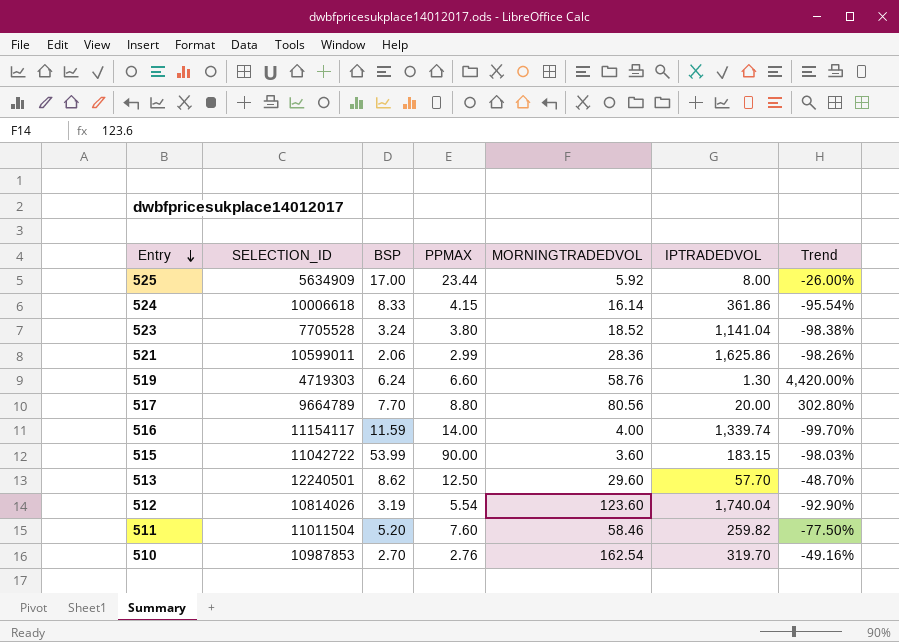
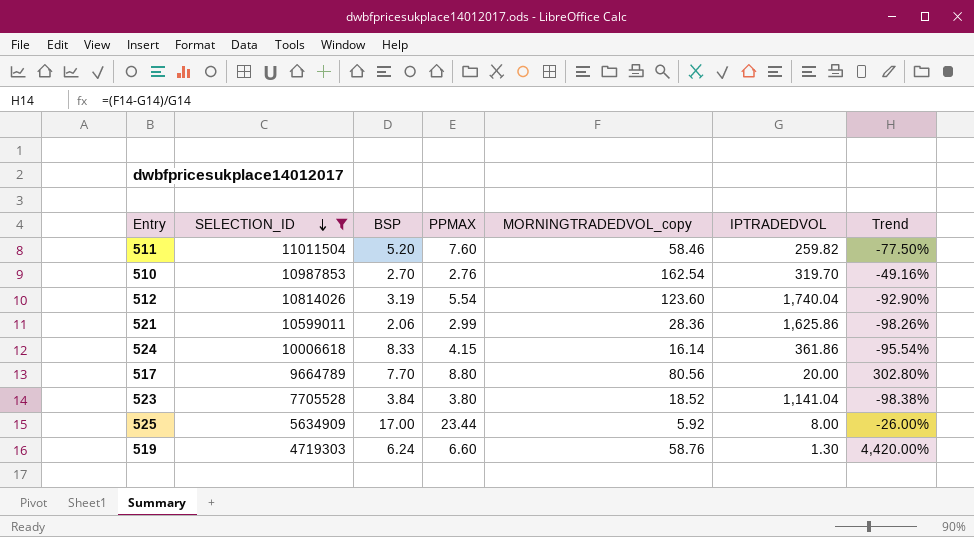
filter: none -> SELECTION_ID <= 11011504
row order: Entry descending -> SELECTION_ID descending
column name: MORNINGTRADEDVOL -> MORNINGTRADEDVOL_copy
523 | BSP: 3.24 -> 3.84

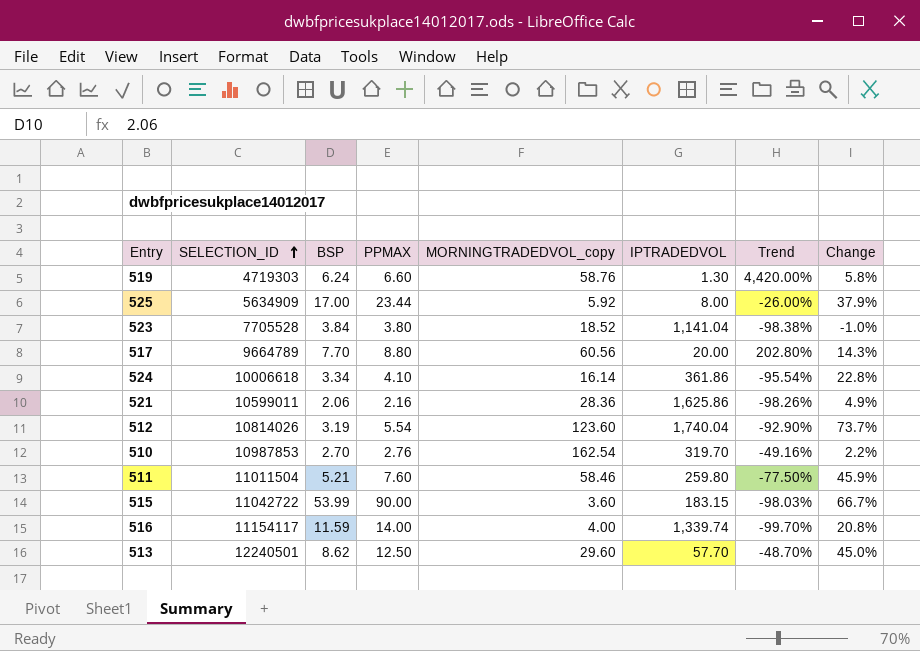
filter: SELECTION_ID <= 11011504 -> none
row order: SELECTION_ID descending -> SELECTION_ID ascending
column Change | formula: none -> ([PPMAX] - [BSP]) / [BSP]
517 | MORNINGTRADEDVOL_copy: 80.56 -> 60.56
517 | Trend: 302.80% -> 202.80%
524 | BSP: 8.33 -> 3.34
524 | PPMAX: 4.15 -> 4.10
521 | PPMAX: 2.99 -> 2.16
511 | BSP: 5.20 -> 5.21
511 | IPTRADEDVOL: 259.82 -> 259.80

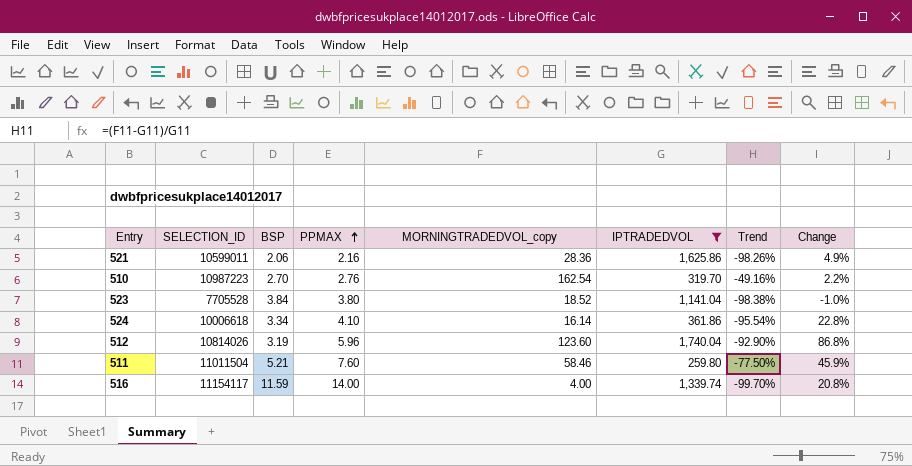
filter: none -> IPTRADEDVOL >= 259.80
row order: SELECTION_ID ascending -> PPMAX ascending
510 | SELECTION_ID: 10987853 -> 10987223
512 | PPMAX: 5.54 -> 5.96
512 | Change: 73.7% -> 86.8%

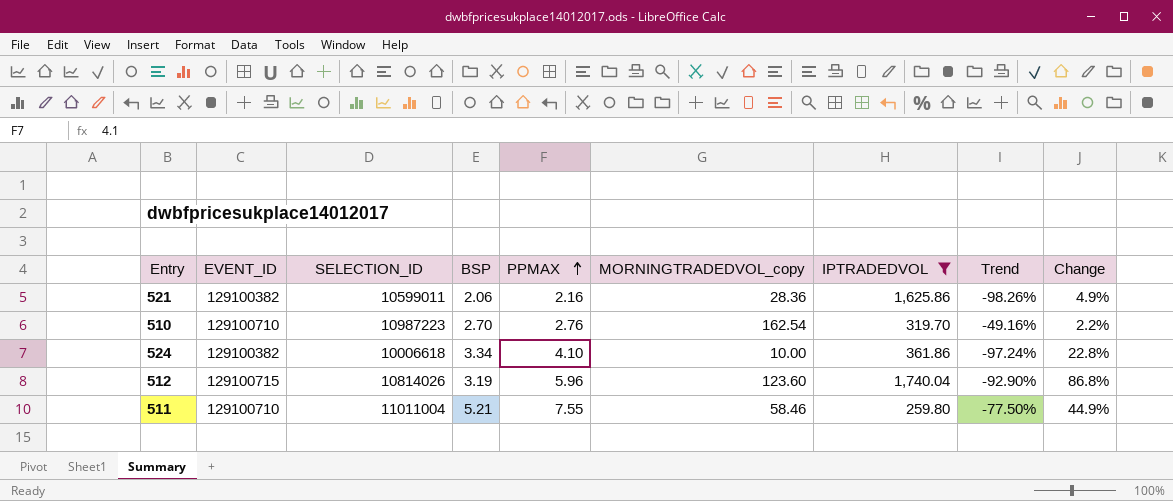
column EVENT_ID | position: none -> 2
row 523: 7705528 | 3.84 | 3.80 | 18.52 | 1,141.04 | -98.38% | -1.0% -> none
row 516: 11154117 | 11.59 | 14.00 | 4.00 | 1,339.74 | -99.70% | 20.8% -> none
524 | MORNINGTRADEDVOL_copy: 16.14 -> 10.00
524 | Trend: -95.54% -> -97.24%
511 | SELECTION_ID: 11011504 -> 11011004
511 | PPMAX: 7.60 -> 7.55
511 | Change: 45.9% -> 44.9%

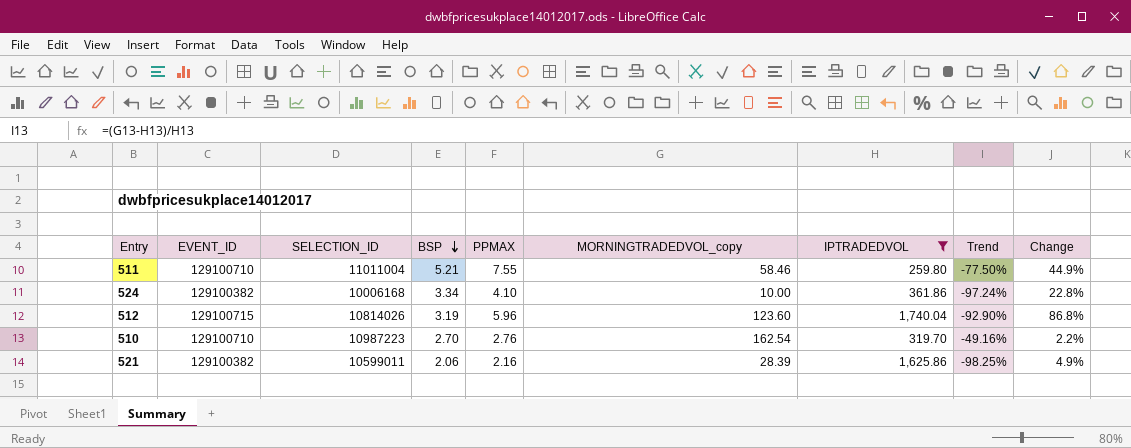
row order: PPMAX ascending -> BSP descending
524 | SELECTION_ID: 10006618 -> 10006168
521 | MORNINGTRADEDVOL_copy: 28.36 -> 28.39
521 | Trend: -98.26% -> -98.25%

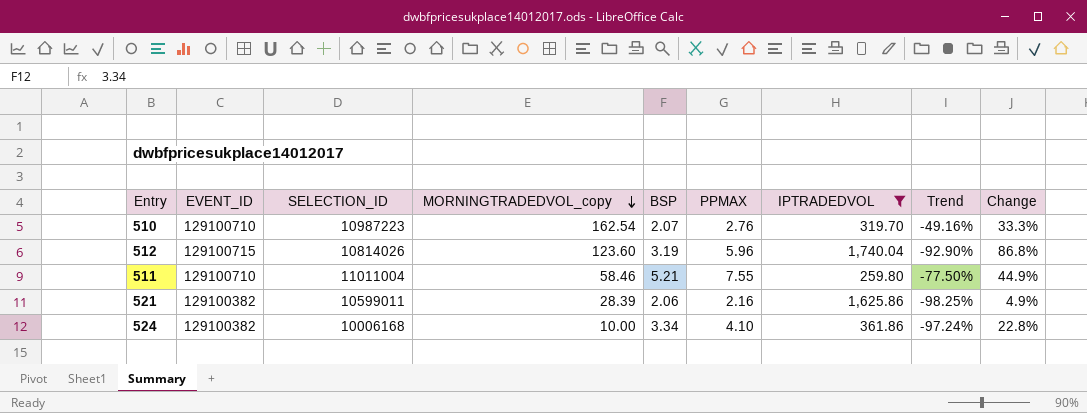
row order: BSP descending -> MORNINGTRADEDVOL_copy descending
column MORNINGTRADEDVOL_copy | position: 6 -> 4
510 | BSP: 2.70 -> 2.07
510 | Change: 2.2% -> 33.3%

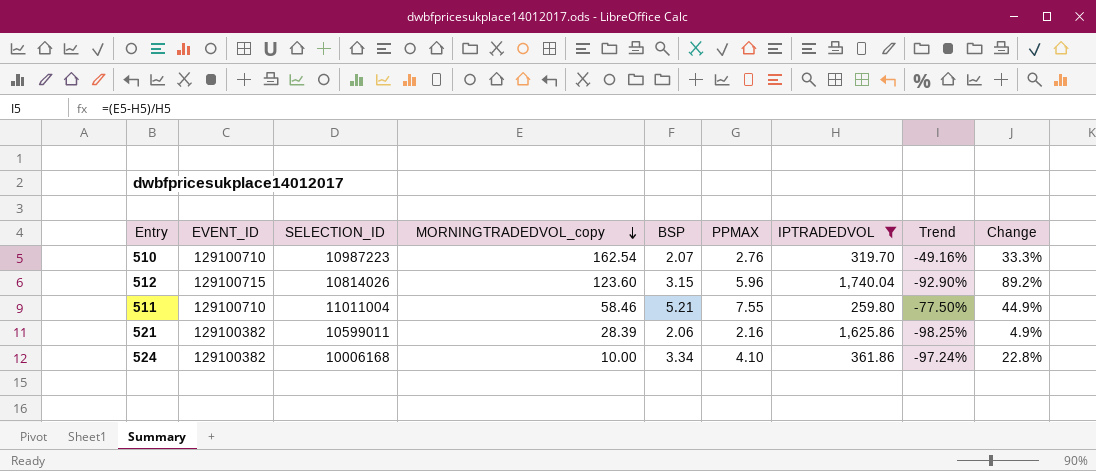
512 | BSP: 3.19 -> 3.15
512 | Change: 86.8% -> 89.2%

